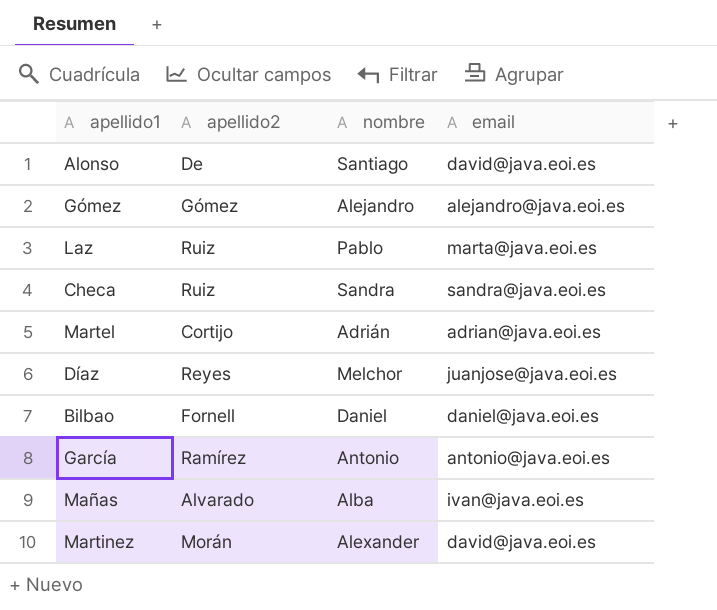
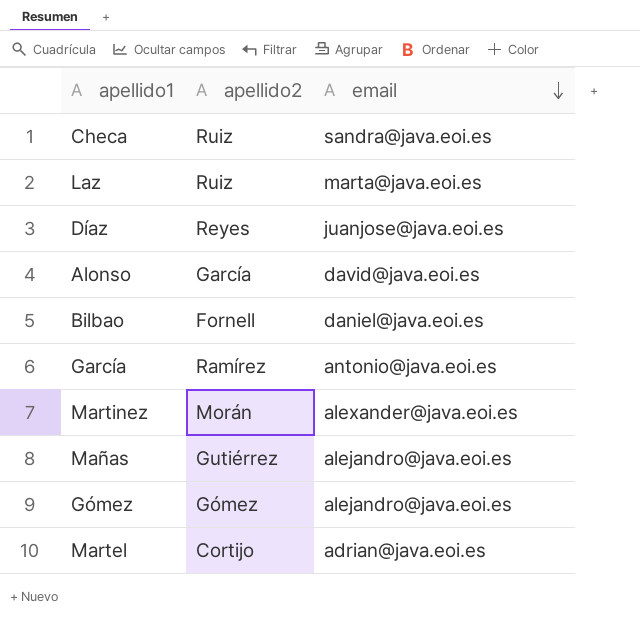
row order: none -> email descending
column nombre | position: 3 -> none
Alonso | apellido2: De -> García
Martinez | email: david@java.eoi.es -> alexander@java.eoi.es
Mañas | apellido2: Alvarado -> Gutiérrez
Mañas | email: ivan@java.eoi.es -> alejandro@java.eoi.es

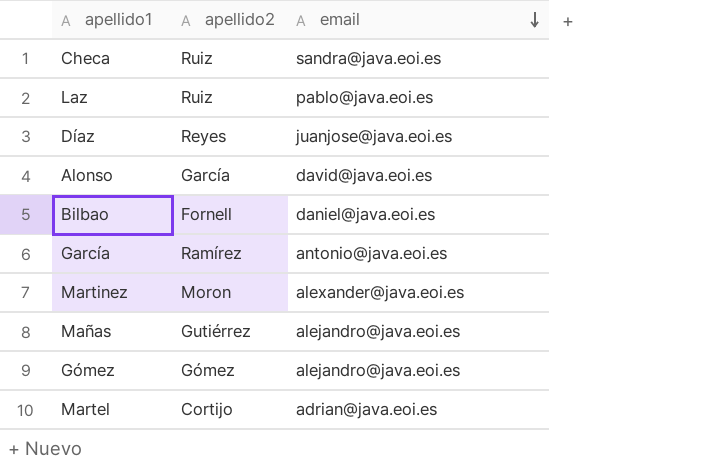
Laz | email: marta@java.eoi.es -> pablo@java.eoi.es
Martinez | apellido2: Morán -> Moron

